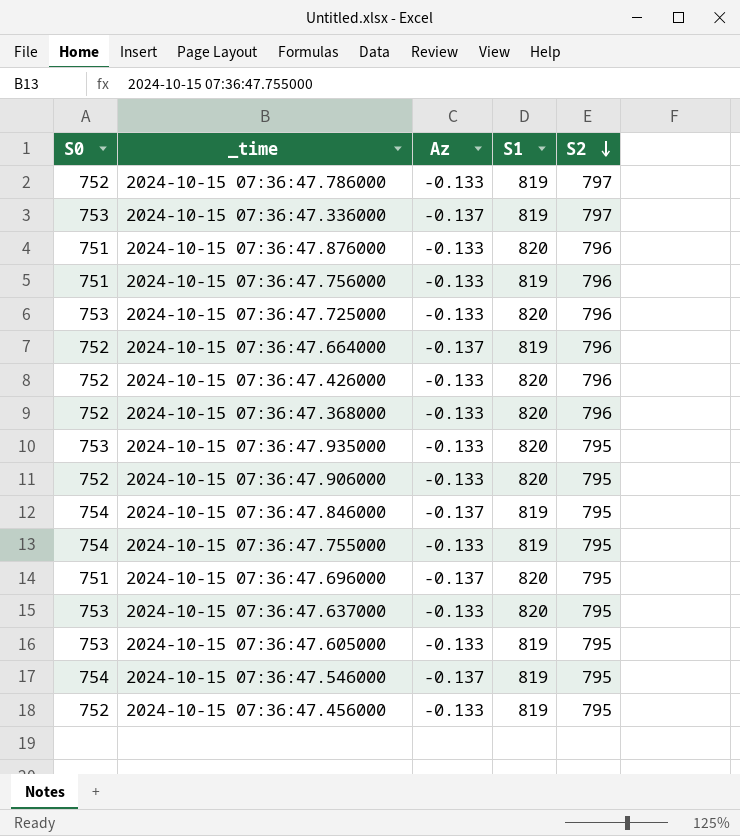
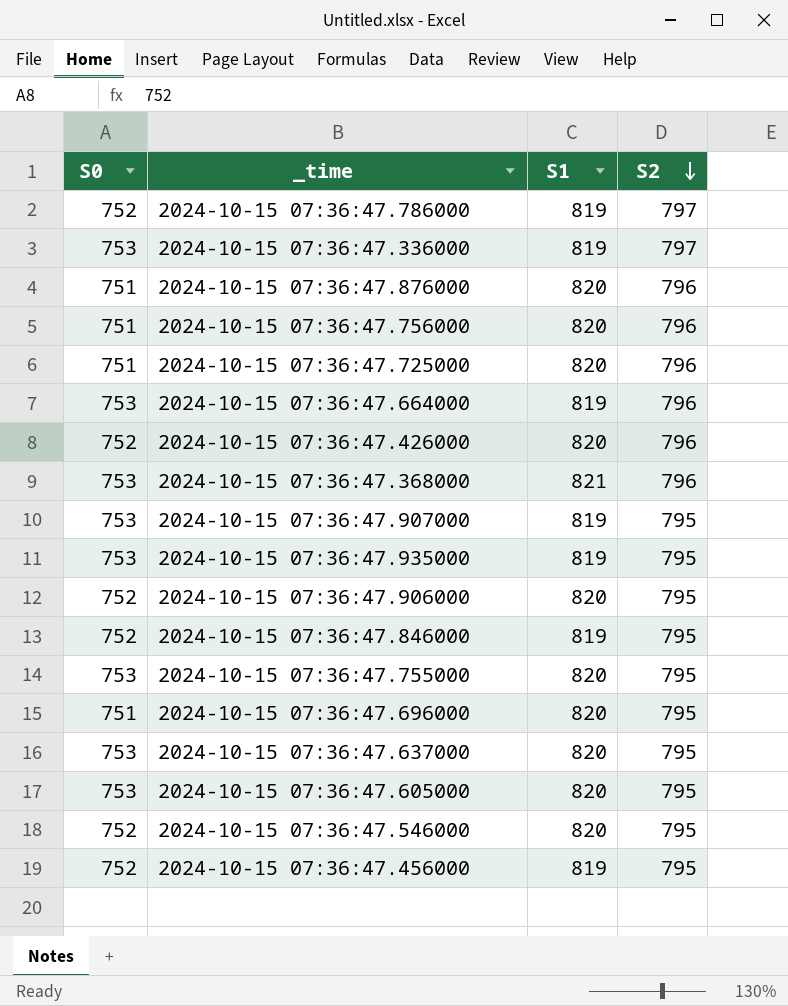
column Az | position: 3 -> none
2024-10-15 07:36:47.756000 | S1: 819 -> 820
2024-10-15 07:36:47.725000 | S0: 753 -> 751
2024-10-15 07:36:47.664000 | S0: 752 -> 753
2024-10-15 07:36:47.368000 | S0: 752 -> 753
2024-10-15 07:36:47.368000 | S1: 820 -> 821
row 2024-10-15 07:36:47.907000: none -> 753 | 819 | 795
2024-10-15 07:36:47.935000 | S1: 820 -> 819
2024-10-15 07:36:47.846000 | S0: 754 -> 752
2024-10-15 07:36:47.755000 | S0: 754 -> 753
2024-10-15 07:36:47.755000 | S1: 819 -> 820
2024-10-15 07:36:47.605000 | S1: 819 -> 820
2024-10-15 07:36:47.546000 | S0: 754 -> 752
2024-10-15 07:36:47.546000 | S1: 819 -> 820

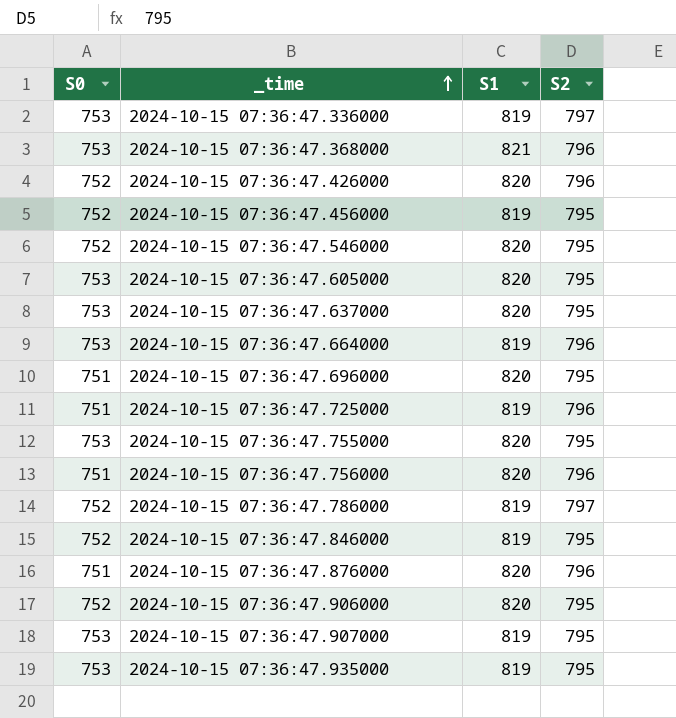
row order: S2 descending -> _time ascending
2024-10-15 07:36:47.725000 | S1: 820 -> 819

